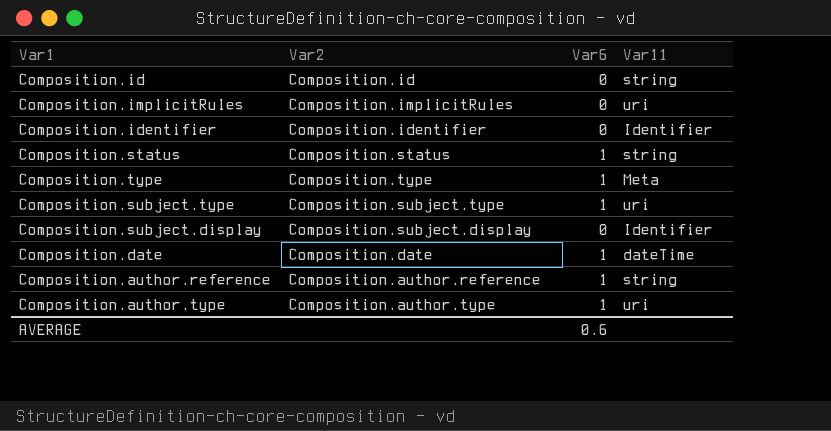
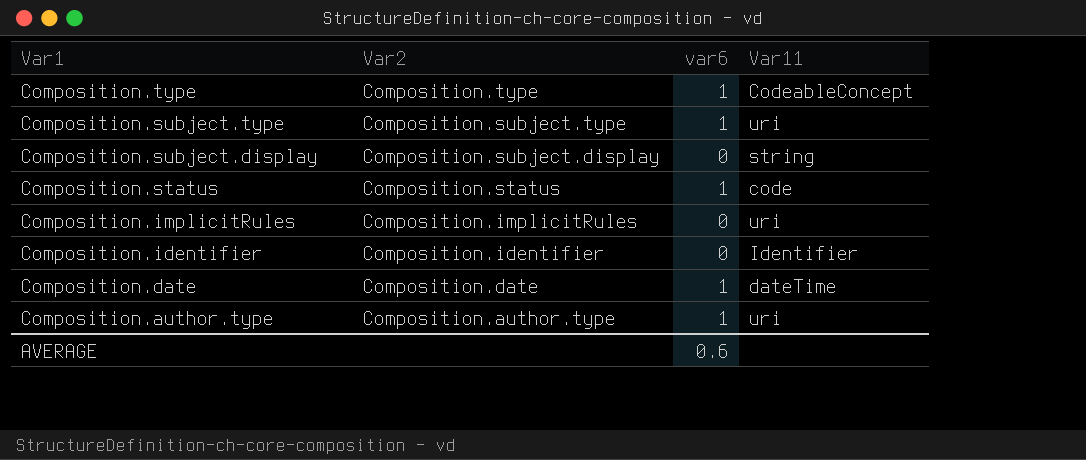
row order: none -> Var1 descending
column name: Var6 -> var6
row Composition.id: Composition.id | 0 | string -> none
row Composition.author.reference: Composition.author.reference | 1 | string -> none
Composition.type | Var11: Meta -> CodeableConcept
Composition.subject.display | Var11: Identifier -> string
Composition.status | Var11: string -> code

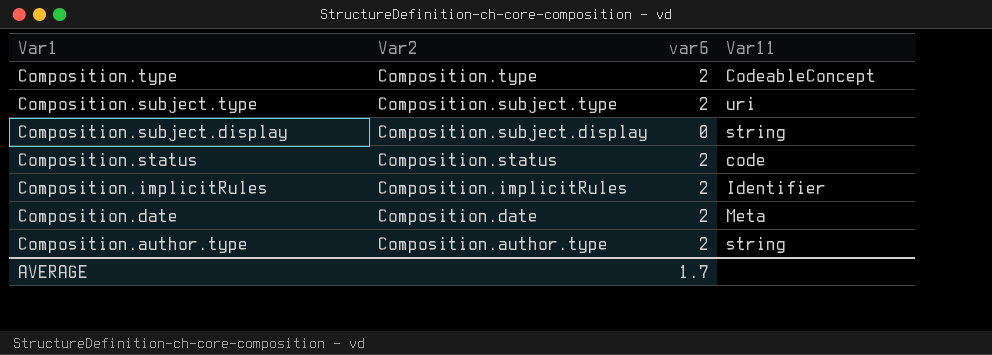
row Composition.identifier: Composition.identifier | 0 | Identifier -> none
Composition.type | var6: 1 -> 2
Composition.subject.type | var6: 1 -> 2
Composition.status | var6: 1 -> 2
Composition.implicitRules | var6: 0 -> 2
Composition.implicitRules | Var11: uri -> Identifier
Composition.date | var6: 1 -> 2
Composition.date | Var11: dateTime -> Meta
Composition.author.type | var6: 1 -> 2
Composition.author.type | Var11: uri -> string
AVERAGE | var6: 0.6 -> 1.7

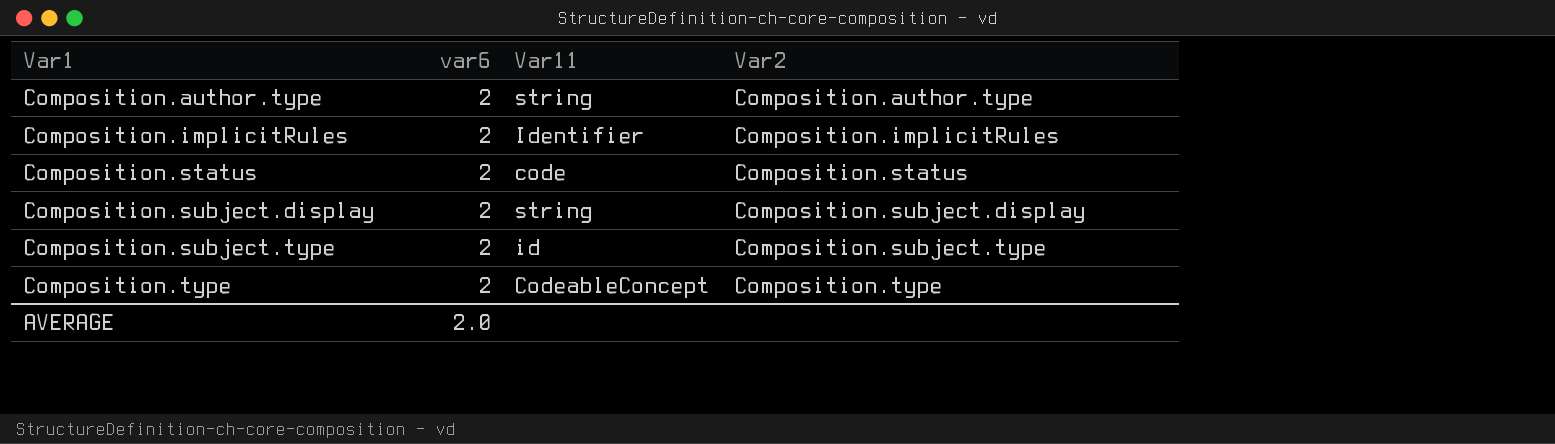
row order: Var1 descending -> Var1 ascending
column Var2 | position: 2 -> 4
row Composition.date: Composition.date | 2 | Meta -> none
Composition.subject.display | var6: 0 -> 2
Composition.subject.type | Var11: uri -> id
AVERAGE | var6: 1.7 -> 2.0

